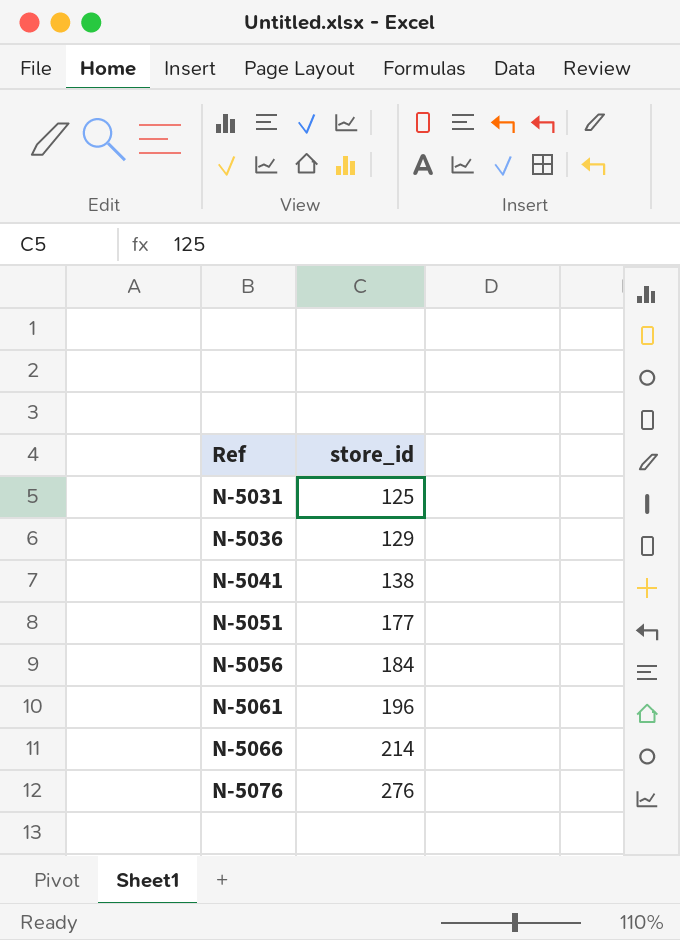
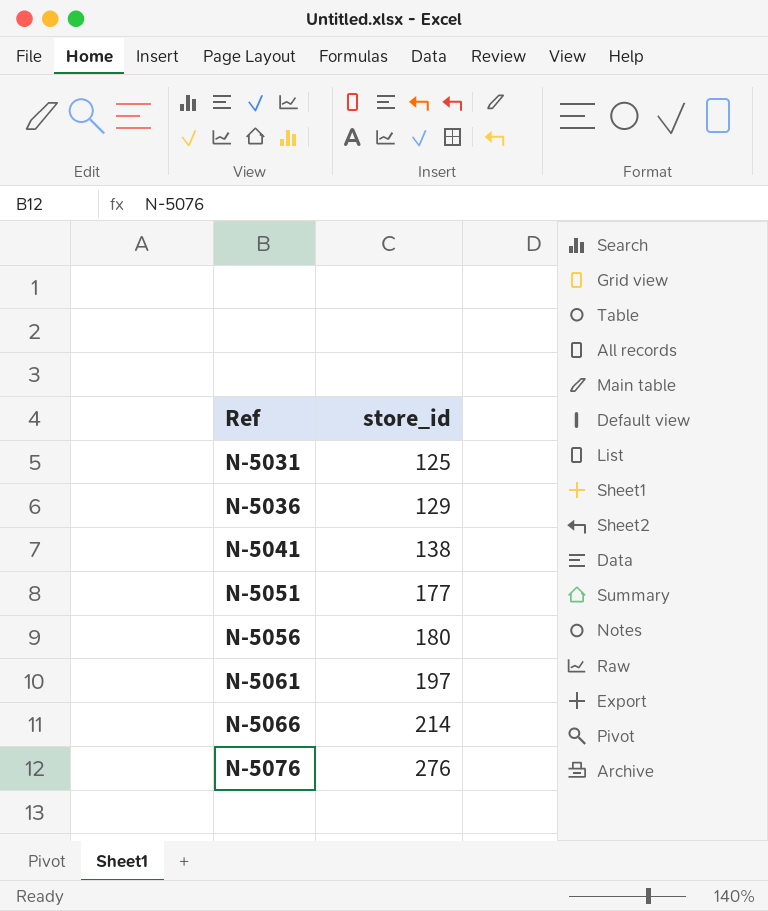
N-5056 | store_id: 184 -> 180
N-5061 | store_id: 196 -> 197

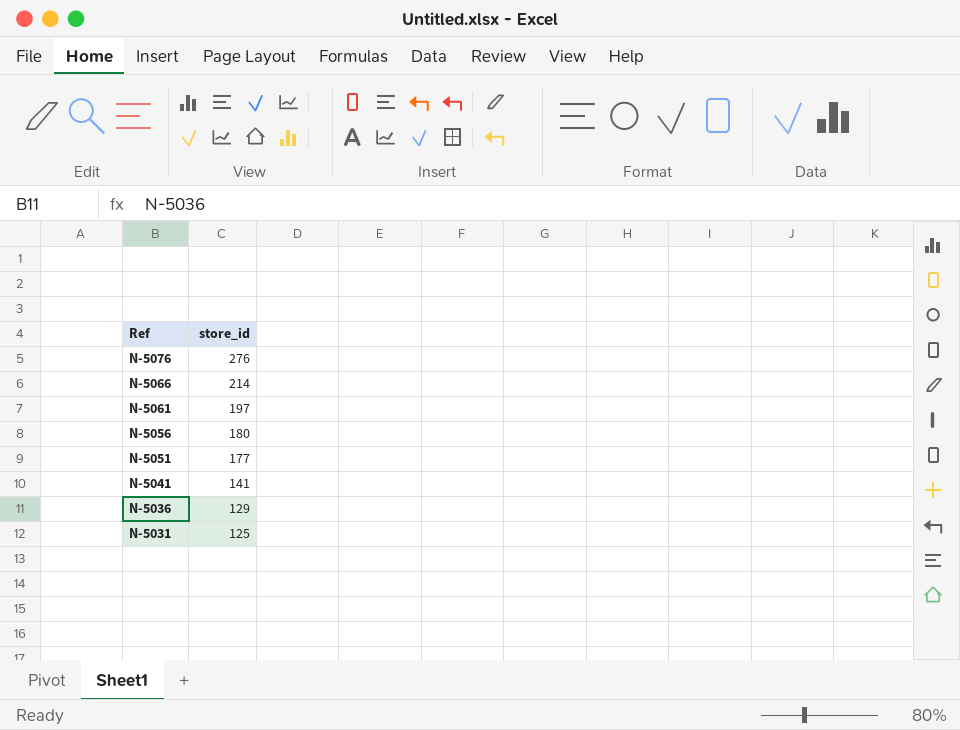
row order: Ref ascending -> Ref descending
N-5041 | store_id: 138 -> 141

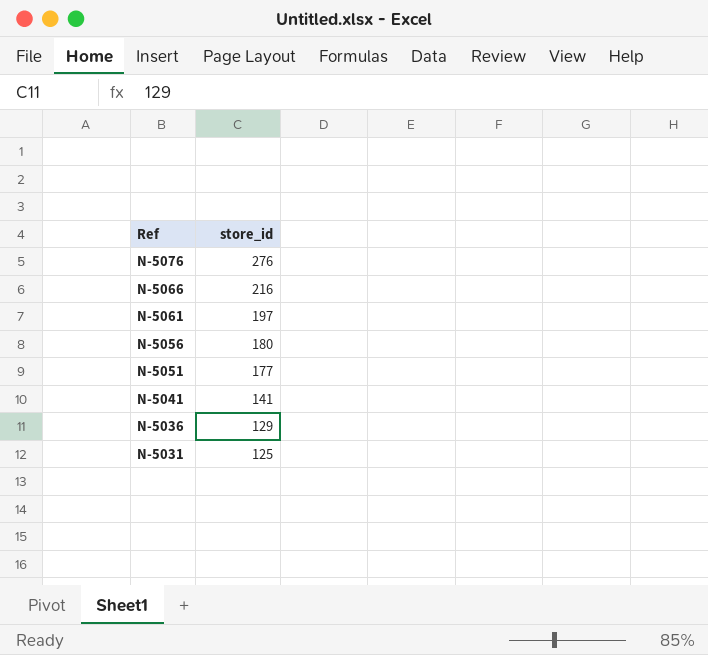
N-5066 | store_id: 214 -> 216

